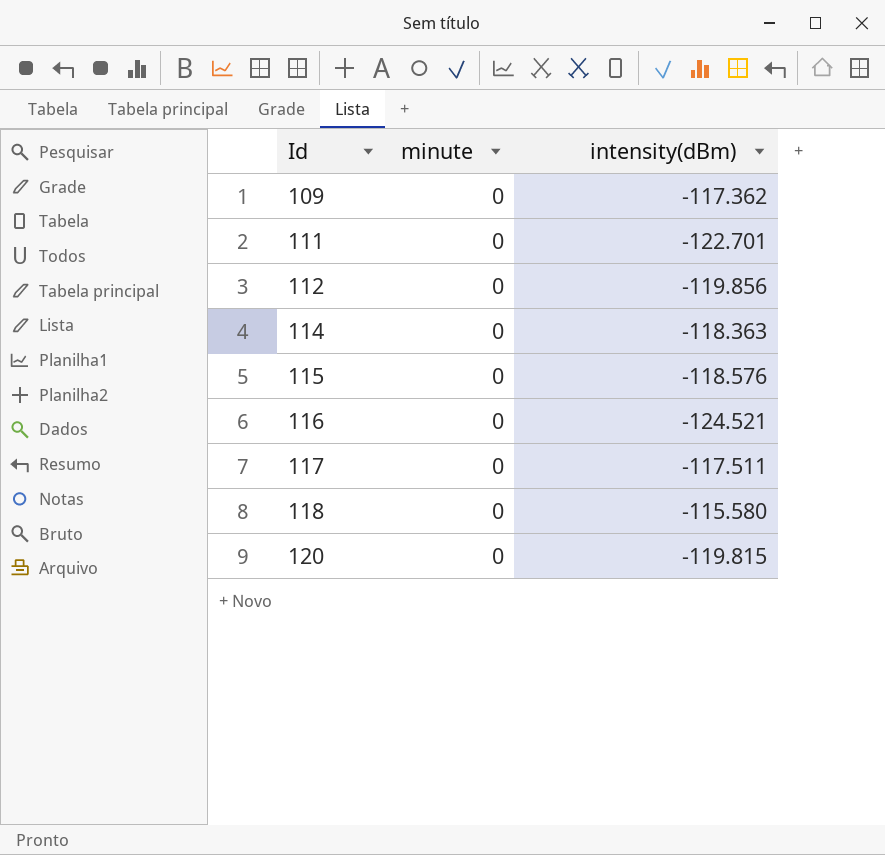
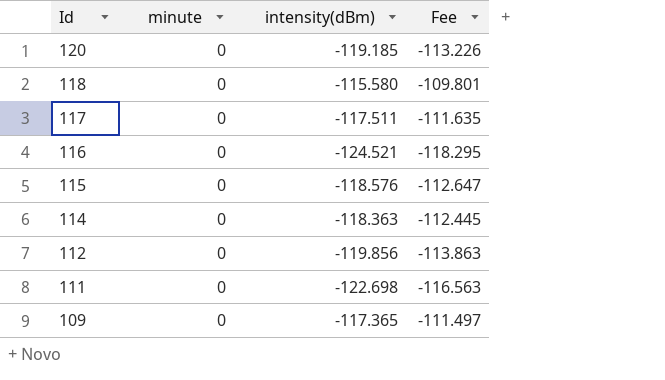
row order: Id ascending -> Id descending
column Fee | formula: none -> [intensity(dBm)] * 0.95
120 | intensity(dBm): -119.815 -> -119.185
111 | intensity(dBm): -122.701 -> -122.698
109 | intensity(dBm): -117.362 -> -117.365

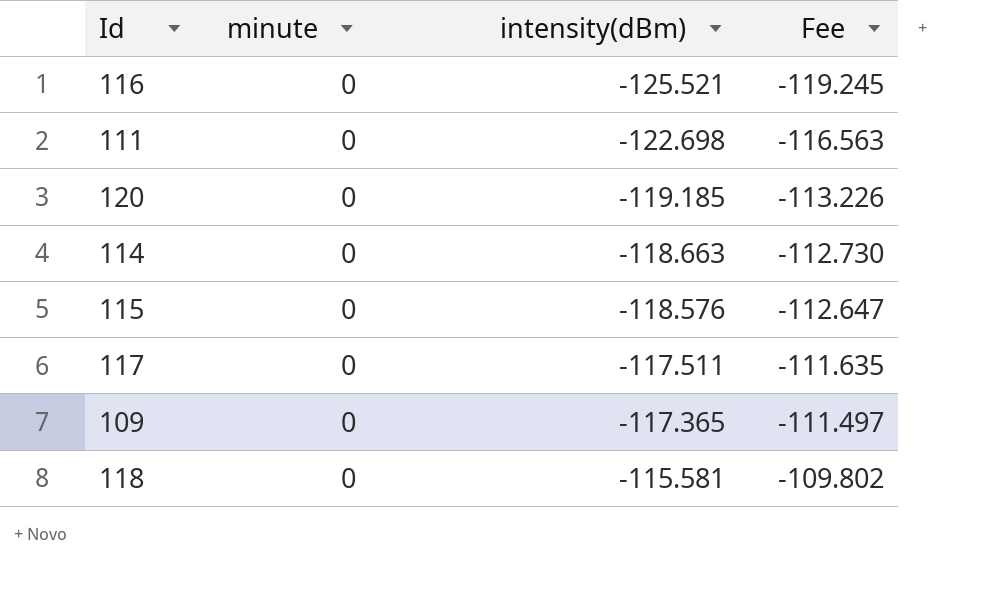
row order: Id descending -> intensity(dBm) ascending
row 112: 0 | -119.856 | -113.863 -> none
116 | intensity(dBm): -124.521 -> -125.521
116 | Fee: -118.295 -> -119.245
114 | intensity(dBm): -118.363 -> -118.663
114 | Fee: -112.445 -> -112.730
118 | intensity(dBm): -115.580 -> -115.581
118 | Fee: -109.801 -> -109.802

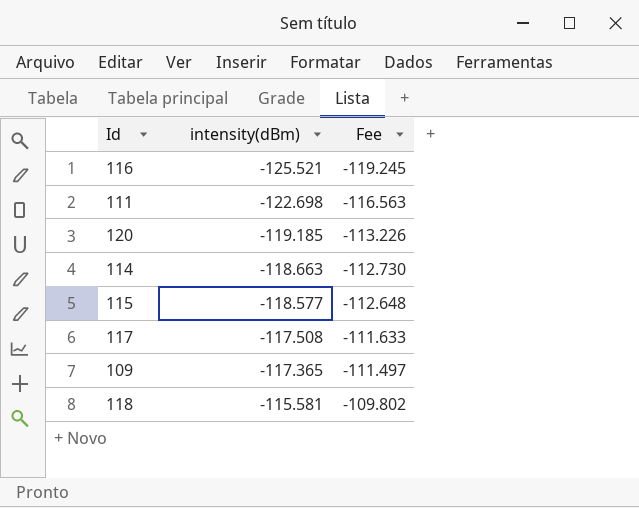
column minute | position: 2 -> none
115 | intensity(dBm): -118.576 -> -118.577
115 | Fee: -112.647 -> -112.648
117 | intensity(dBm): -117.511 -> -117.508
117 | Fee: -111.635 -> -111.633

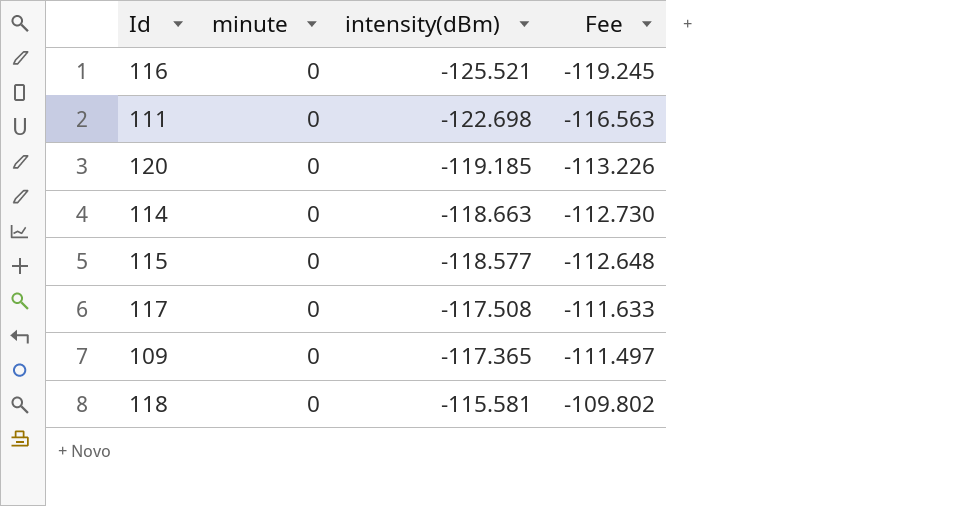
column minute | position: none -> 2

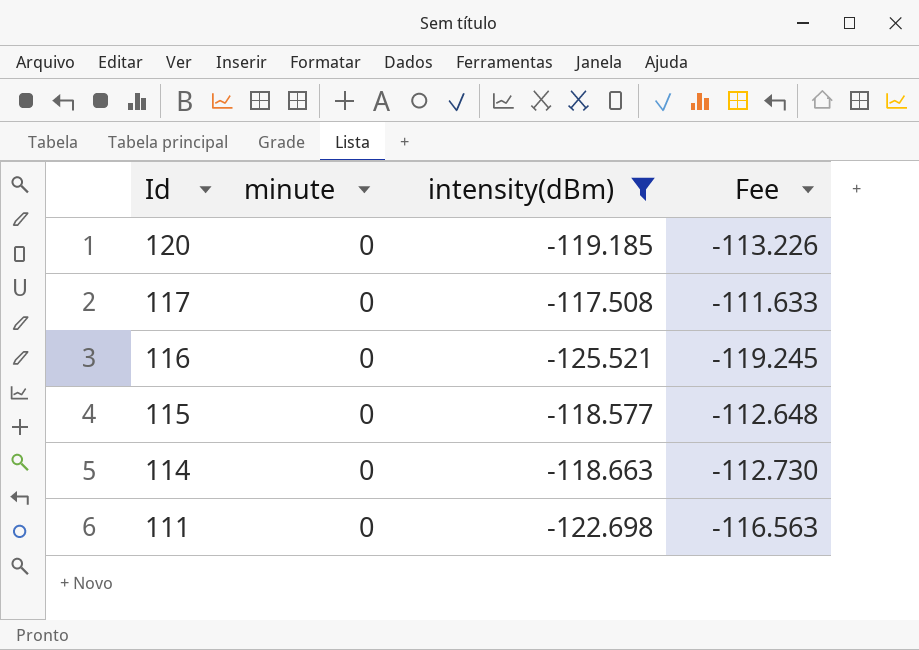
filter: none -> intensity(dBm) <= -117.508
row order: intensity(dBm) ascending -> Id descending

